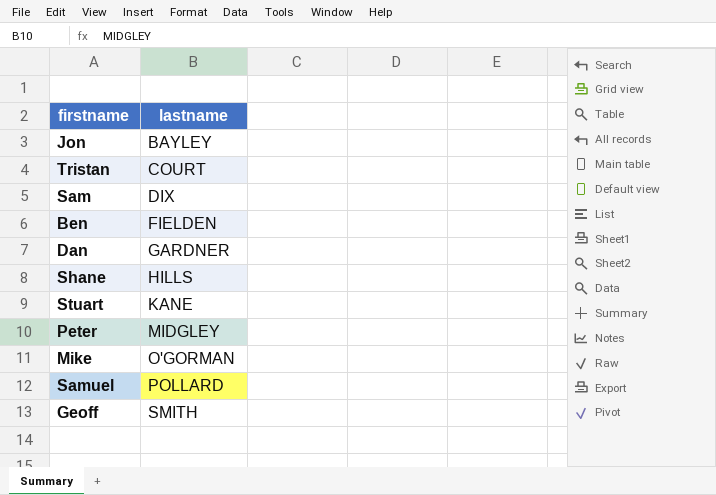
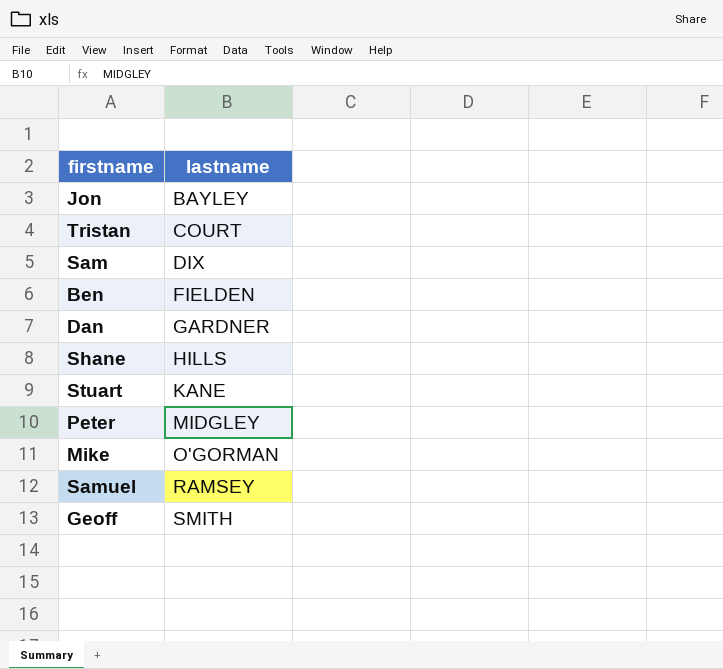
Samuel | lastname: POLLARD -> RAMSEY

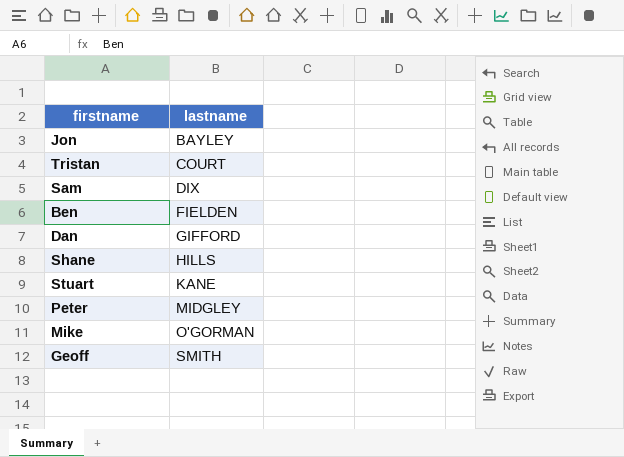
row Samuel: RAMSEY -> none
Dan | lastname: GARDNER -> GIFFORD

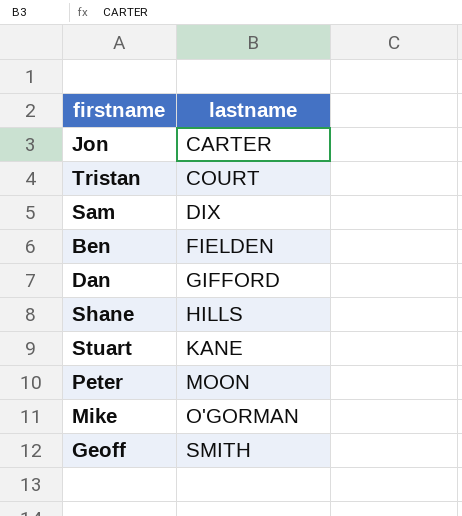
Jon | lastname: BAYLEY -> CARTER
Peter | lastname: MIDGLEY -> MOON

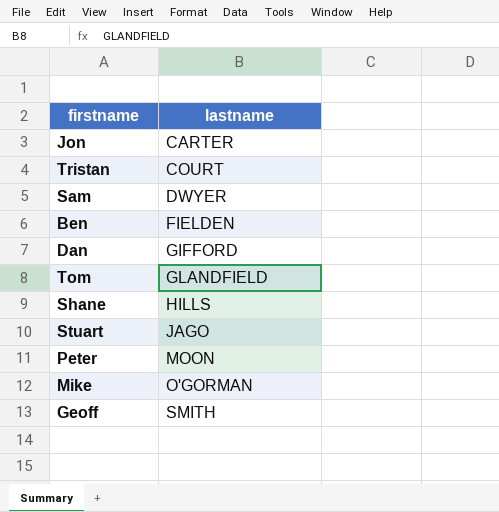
Sam | lastname: DIX -> DWYER
row Tom: none -> GLANDFIELD
Stuart | lastname: KANE -> JAGO

